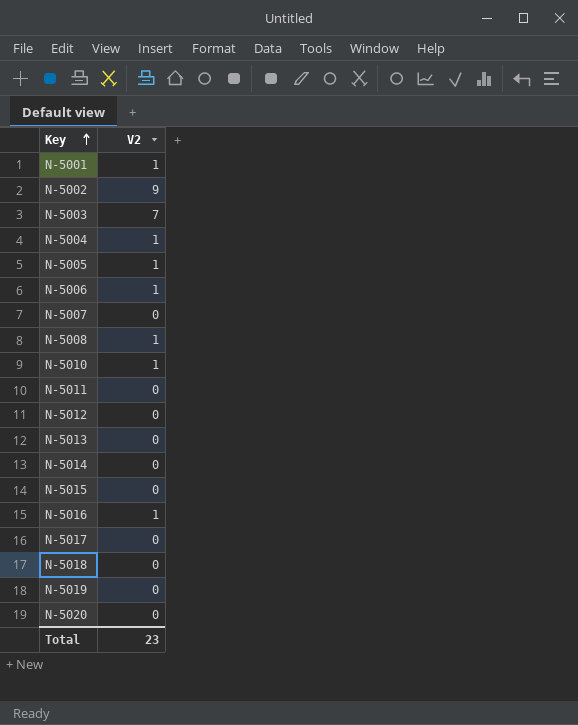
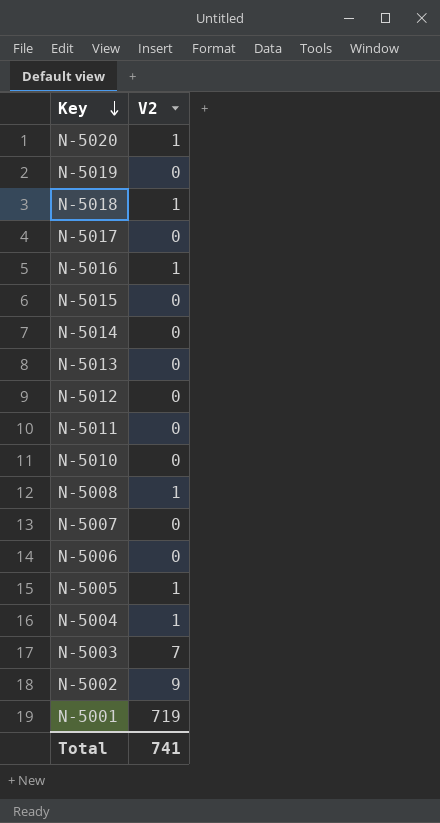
row order: Key ascending -> Key descending
N-5020 | V2: 0 -> 1
N-5018 | V2: 0 -> 1
N-5010 | V2: 1 -> 0
N-5006 | V2: 1 -> 0
N-5001 | V2: 1 -> 719
Total | V2: 23 -> 741

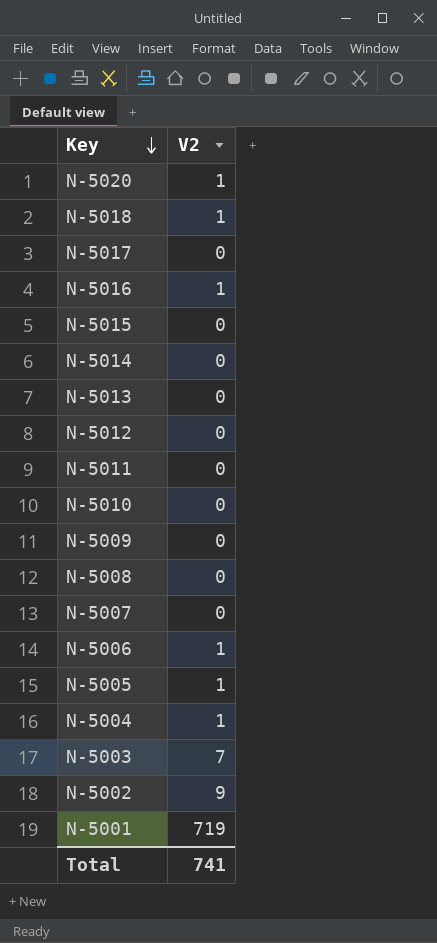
row N-5019: 0 -> none
row N-5009: none -> 0
N-5008 | V2: 1 -> 0
N-5006 | V2: 0 -> 1

